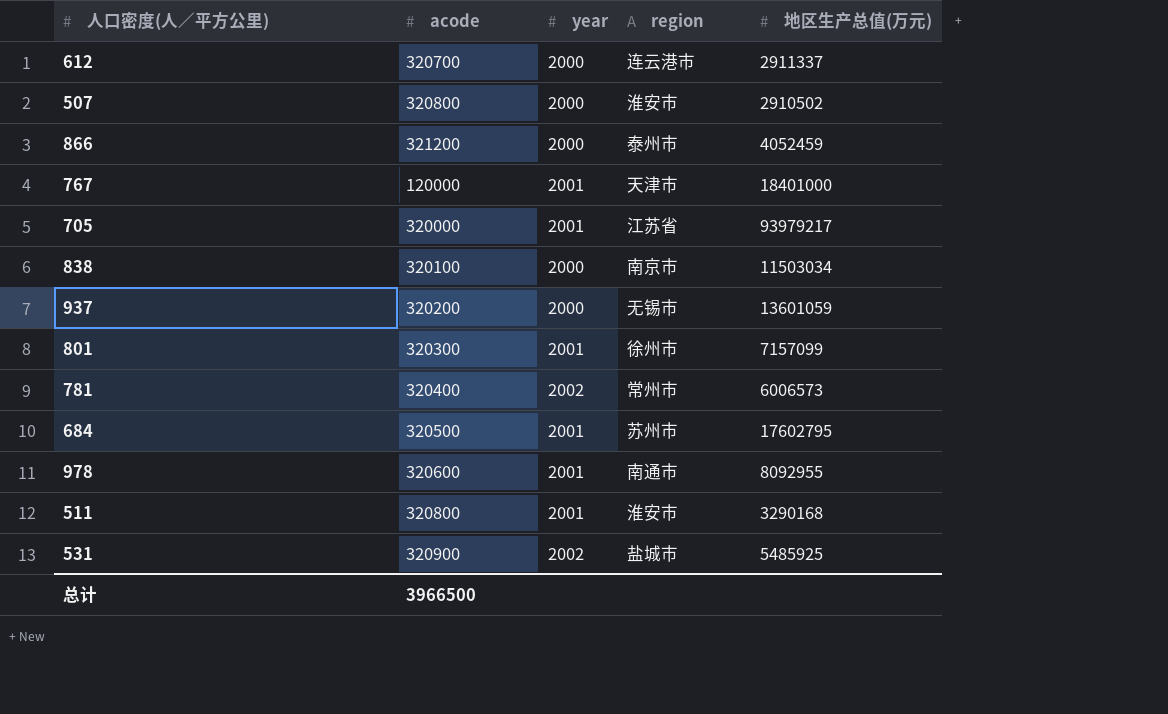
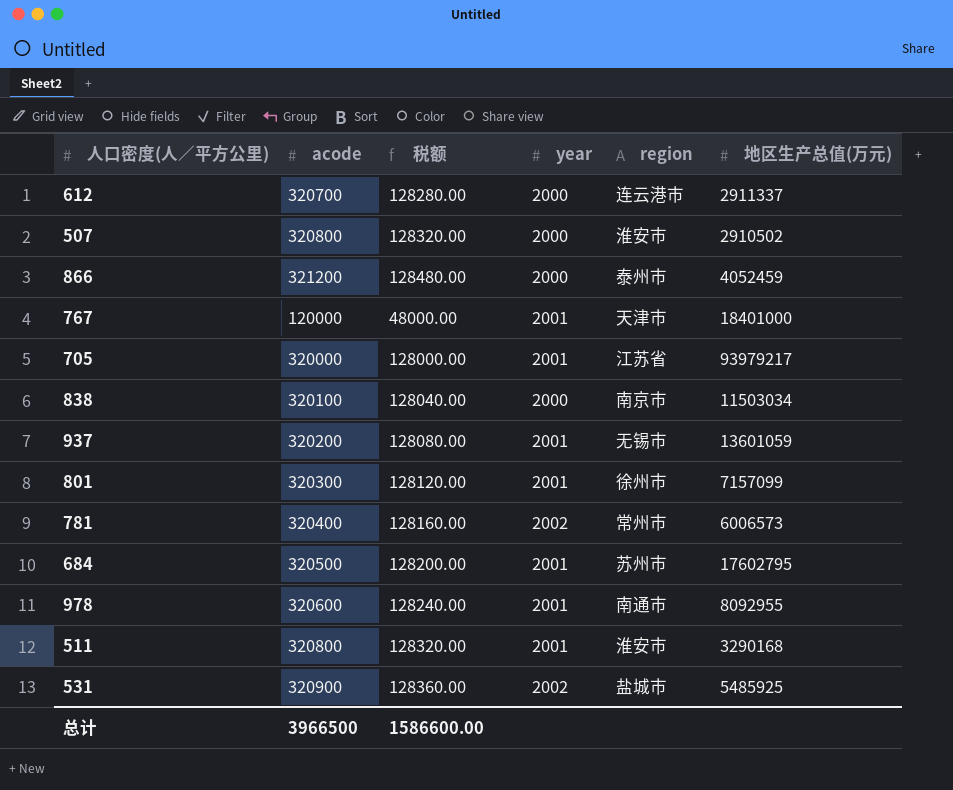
column 税额 | formula: none -> [acode] * 0.4
937 | year: 2000 -> 2001

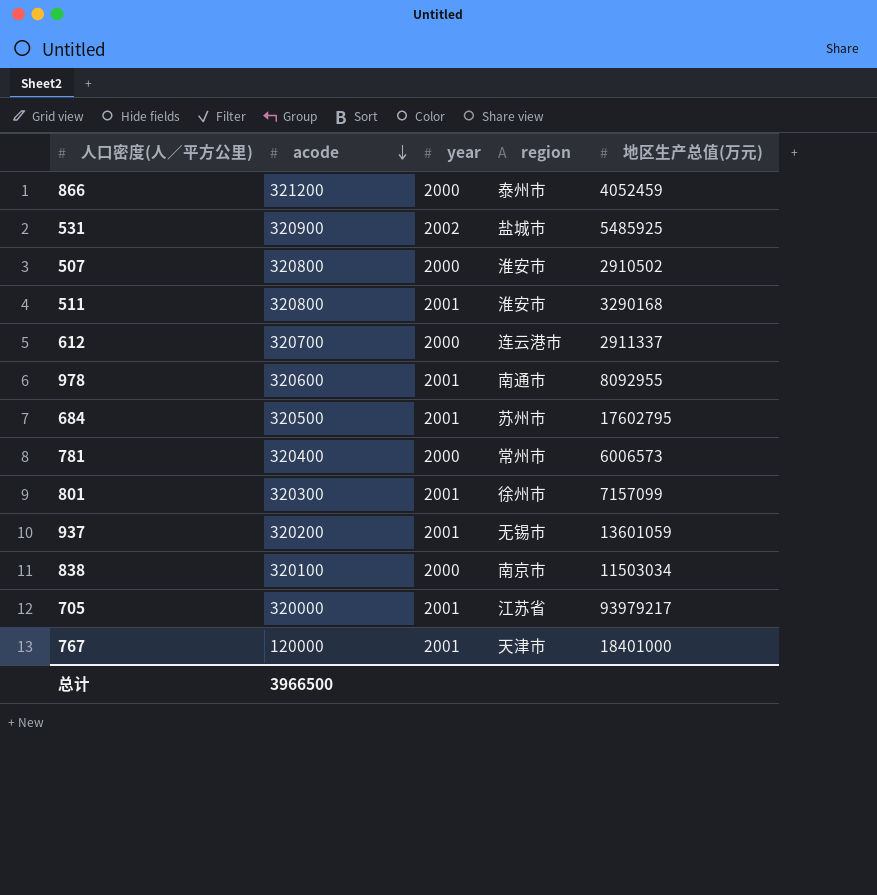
row order: none -> acode descending
column 税额 | formula: [acode] * 0.4 -> none
781 | year: 2002 -> 2000

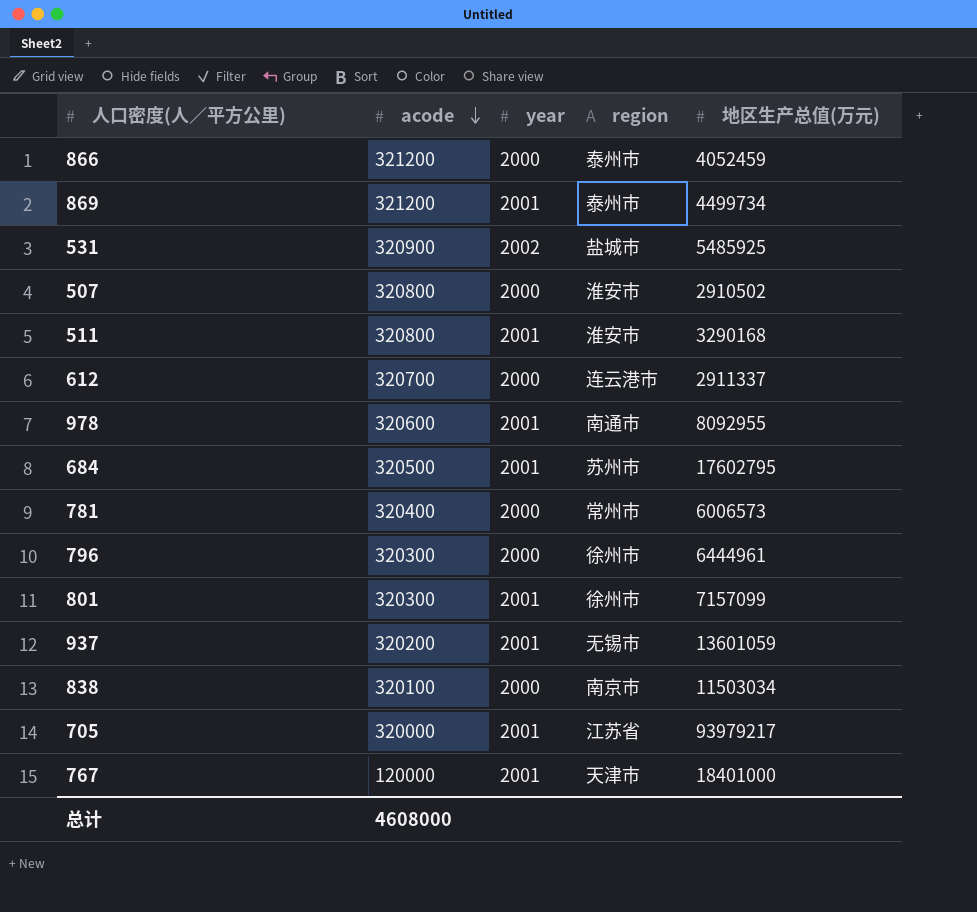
row 869: none -> 321200 | 2001 | 泰州市 | 4499734
row 796: none -> 320300 | 2000 | 徐州市 | 6444961
总计 | acode: 3966500 -> 4608000

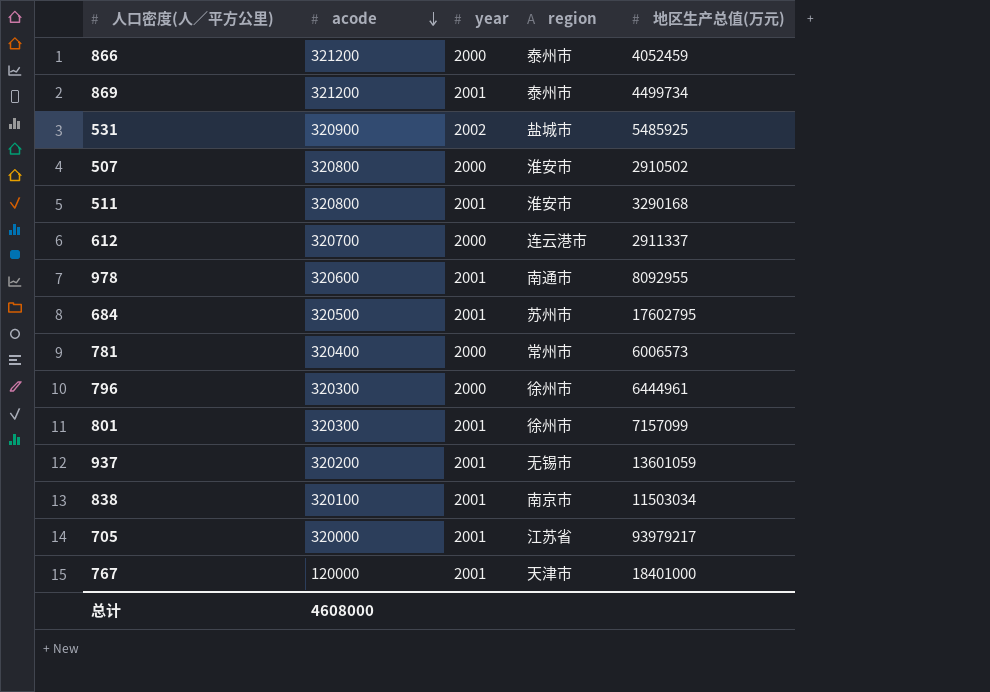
838 | year: 2000 -> 2001

